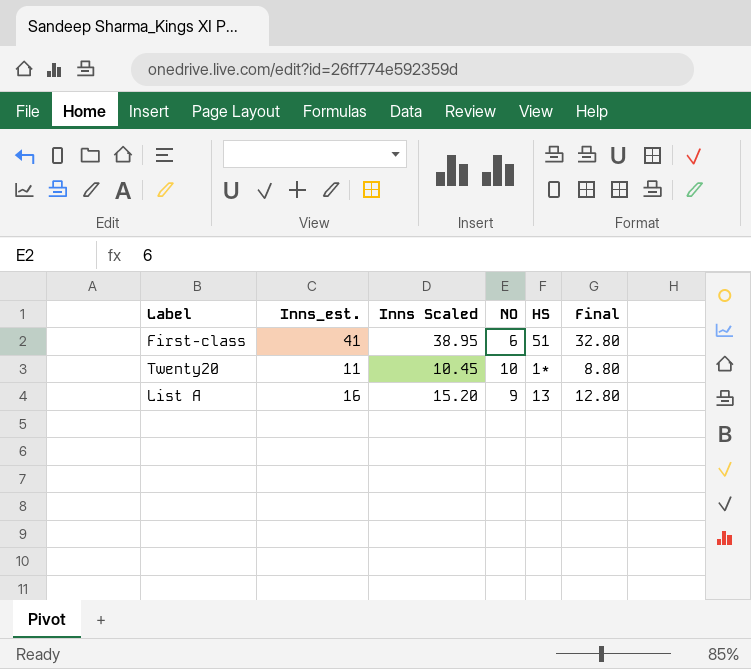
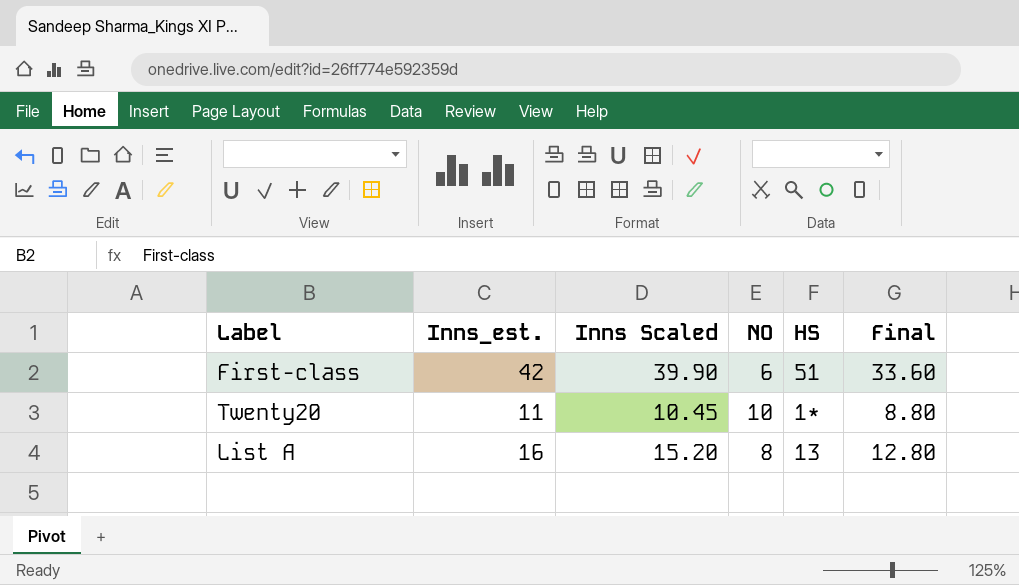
First-class | Inns_est.: 41 -> 42
First-class | Inns Scaled: 38.95 -> 39.90
First-class | Final: 32.80 -> 33.60
List A | NO: 9 -> 8

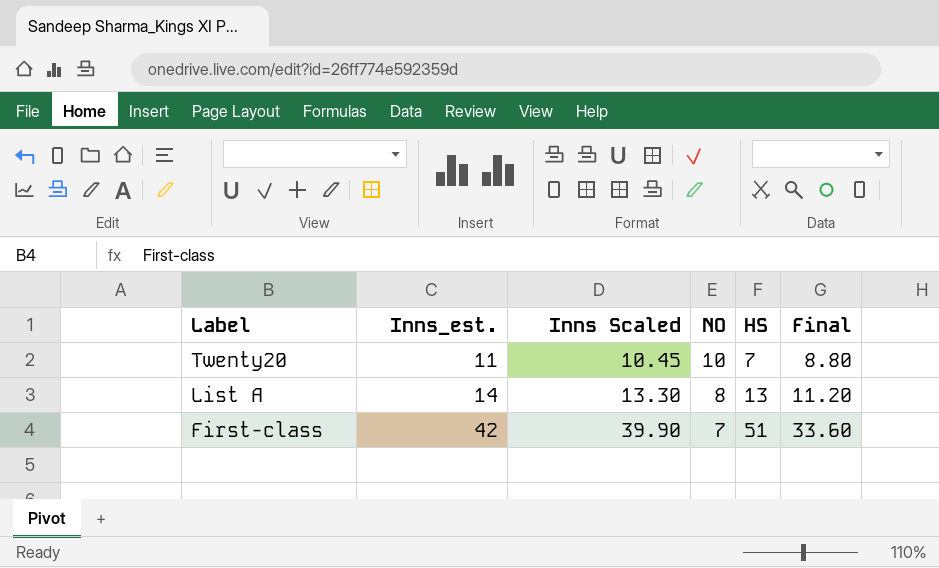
row order: none -> Label descending
Twenty20 | HS: 1* -> 7
List A | Inns_est.: 16 -> 14
List A | Inns Scaled: 15.20 -> 13.30
List A | Final: 12.80 -> 11.20
First-class | NO: 6 -> 7

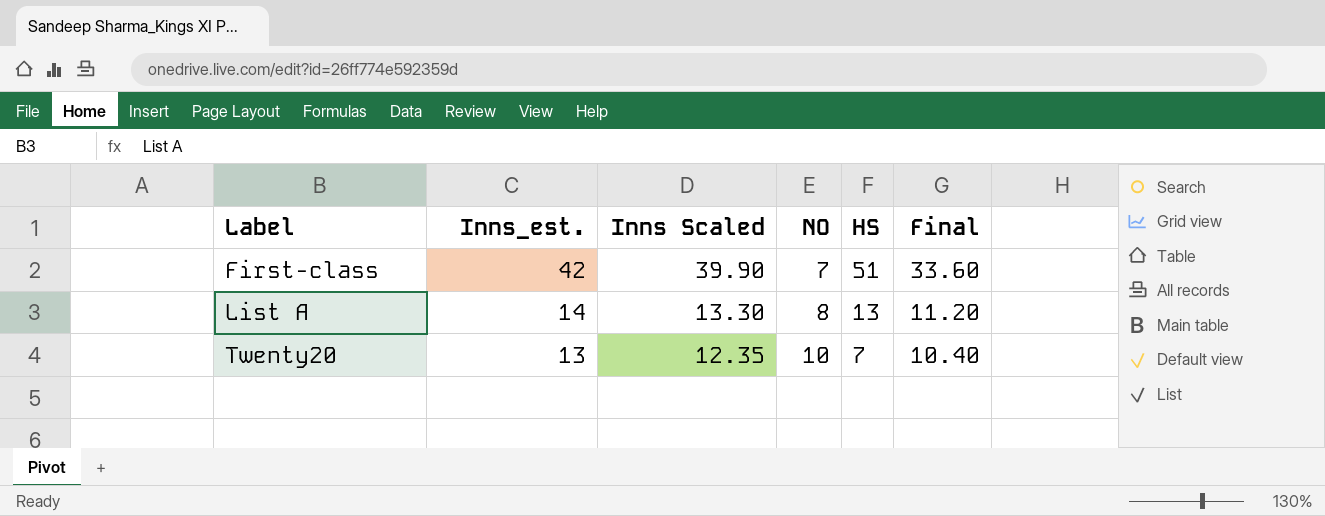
row order: Label descending -> Label ascending
Twenty20 | Inns_est.: 11 -> 13
Twenty20 | Inns Scaled: 10.45 -> 12.35
Twenty20 | Final: 8.80 -> 10.40

